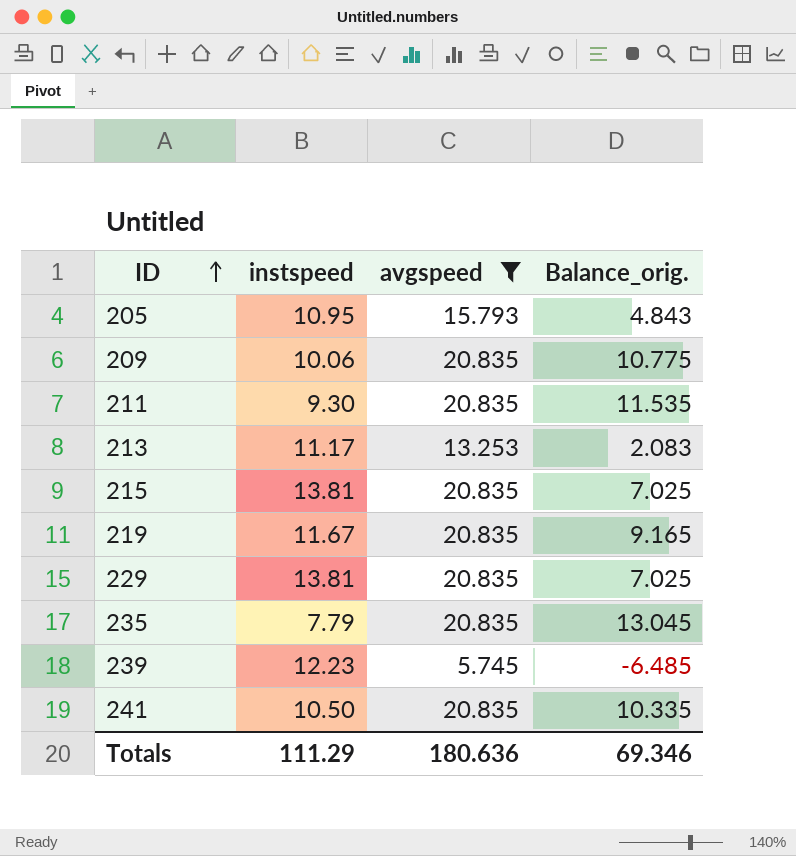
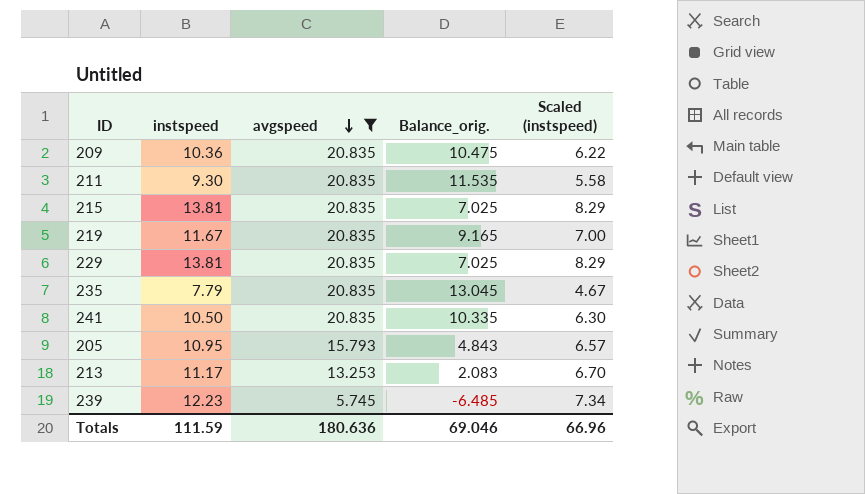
row order: ID ascending -> avgspeed descending
column Scaled (instspeed) | formula: none -> [instspeed] * 0.6
209 | instspeed: 10.06 -> 10.36
209 | Balance_orig.: 10.775 -> 10.475
Totals | instspeed: 111.29 -> 111.59
Totals | Balance_orig.: 69.346 -> 69.046

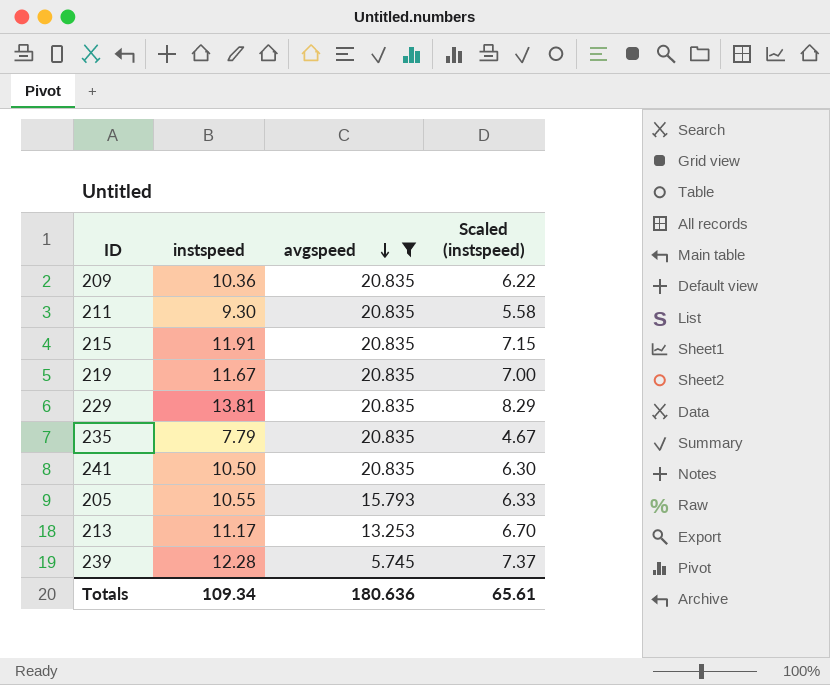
column Balance_orig. | formula: [avgspeed] - [instspeed] -> none
215 | instspeed: 13.81 -> 11.91
215 | Scaled (instspeed): 8.29 -> 7.15
205 | instspeed: 10.95 -> 10.55
205 | Scaled (instspeed): 6.57 -> 6.33
239 | instspeed: 12.23 -> 12.28
239 | Scaled (instspeed): 7.34 -> 7.37
Totals | instspeed: 111.59 -> 109.34
Totals | Scaled (instspeed): 66.96 -> 65.61

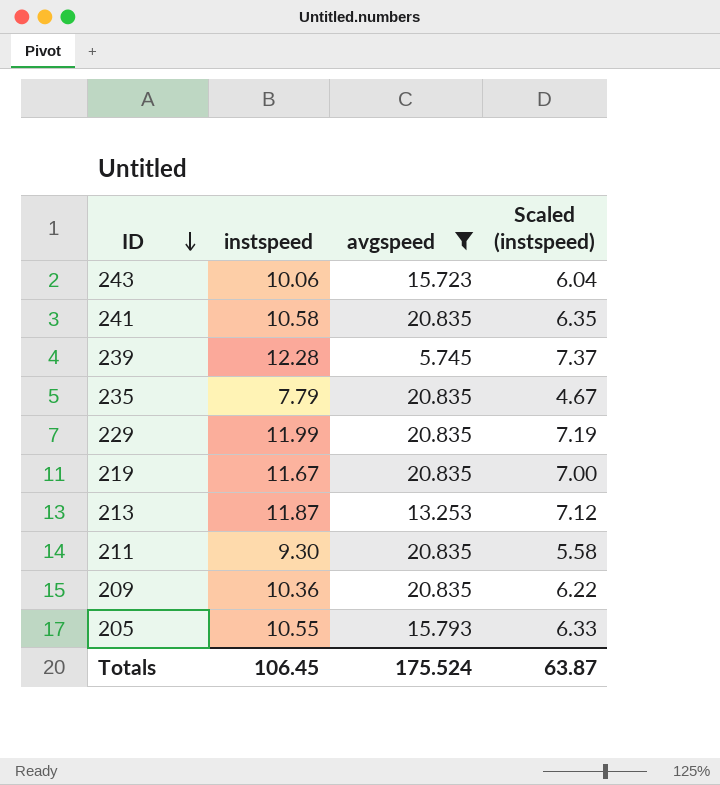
row order: avgspeed descending -> ID descending
row 215: 11.91 | 20.835 | 7.15 -> none
row 243: none -> 10.06 | 15.723 | 6.04
241 | instspeed: 10.50 -> 10.58
241 | Scaled (instspeed): 6.30 -> 6.35
229 | instspeed: 13.81 -> 11.99
229 | Scaled (instspeed): 8.29 -> 7.19
213 | instspeed: 11.17 -> 11.87
213 | Scaled (instspeed): 6.70 -> 7.12
Totals | instspeed: 109.34 -> 106.45
Totals | avgspeed: 180.636 -> 175.524
Totals | Scaled (instspeed): 65.61 -> 63.87

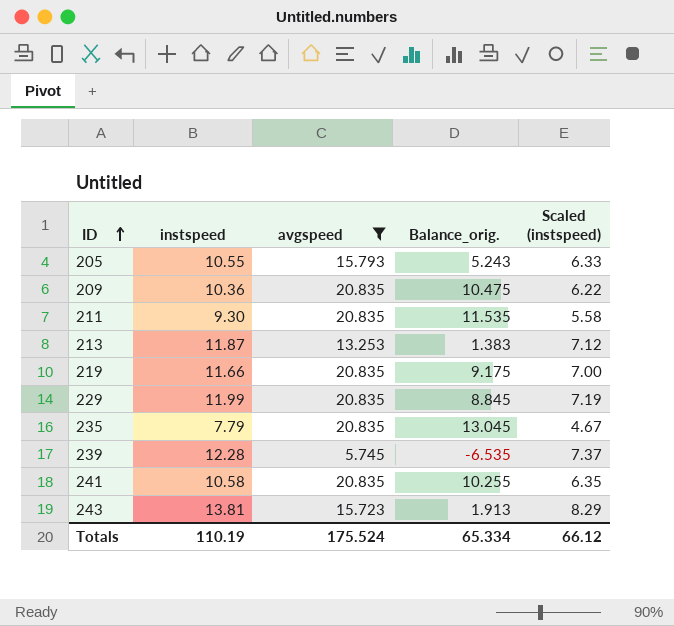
row order: ID descending -> ID ascending
column Balance_orig. | formula: none -> [avgspeed] - [instspeed]
219 | instspeed: 11.67 -> 11.66
243 | instspeed: 10.06 -> 13.81
243 | Scaled (instspeed): 6.04 -> 8.29
Totals | instspeed: 106.45 -> 110.19
Totals | Scaled (instspeed): 63.87 -> 66.12

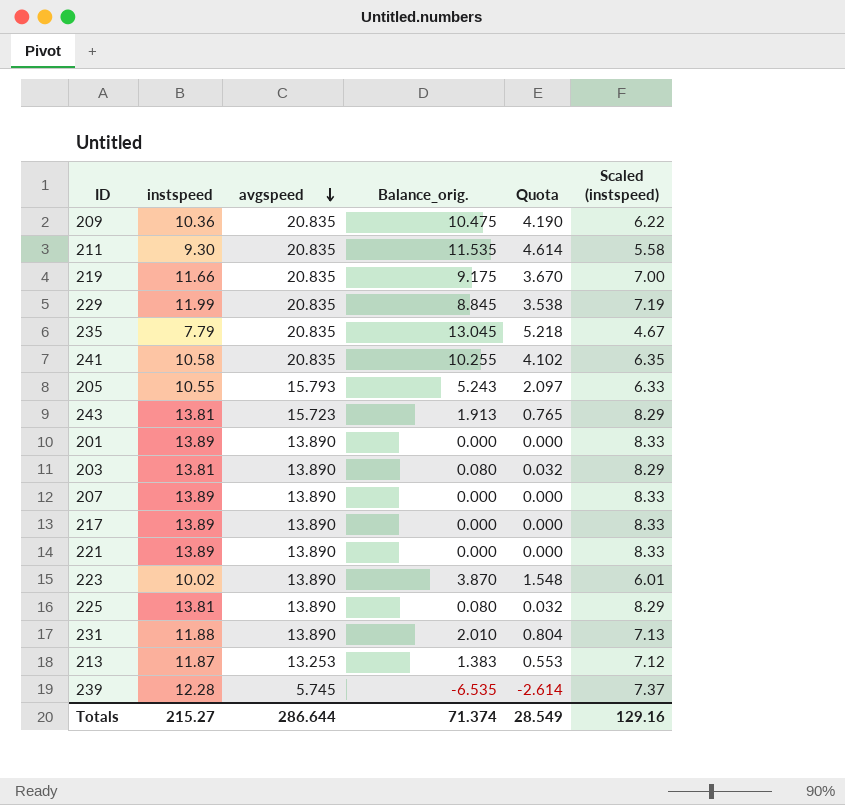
filter: avgspeed != 13.890 -> none
row order: ID ascending -> avgspeed descending
column Quota | formula: none -> [Balance_orig.] * 0.4
Totals | instspeed: 110.19 -> 215.27
Totals | avgspeed: 175.524 -> 286.644
Totals | Balance_orig.: 65.334 -> 71.374
Totals | Scaled (instspeed): 66.12 -> 129.16

